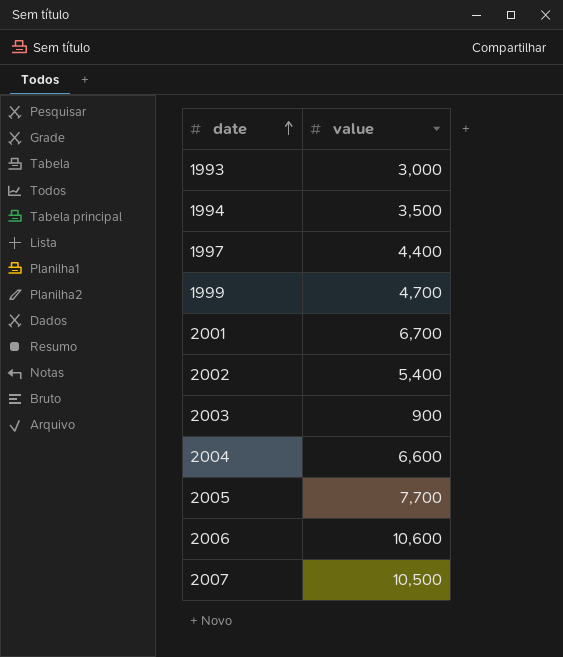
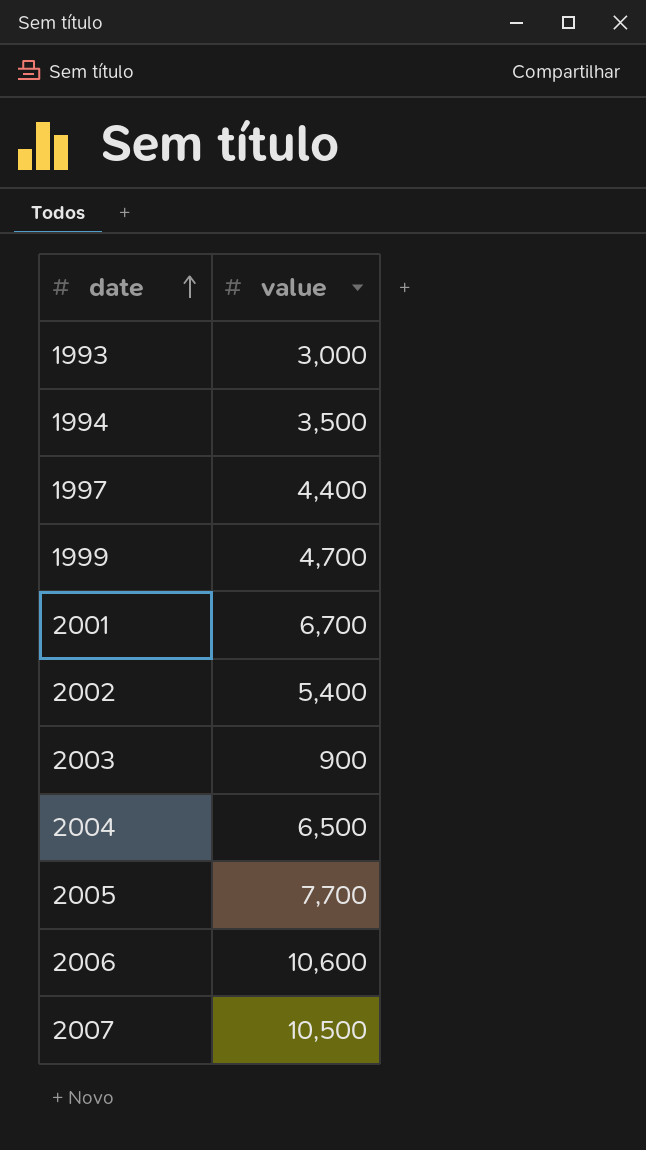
2004 | value: 6,600 -> 6,500

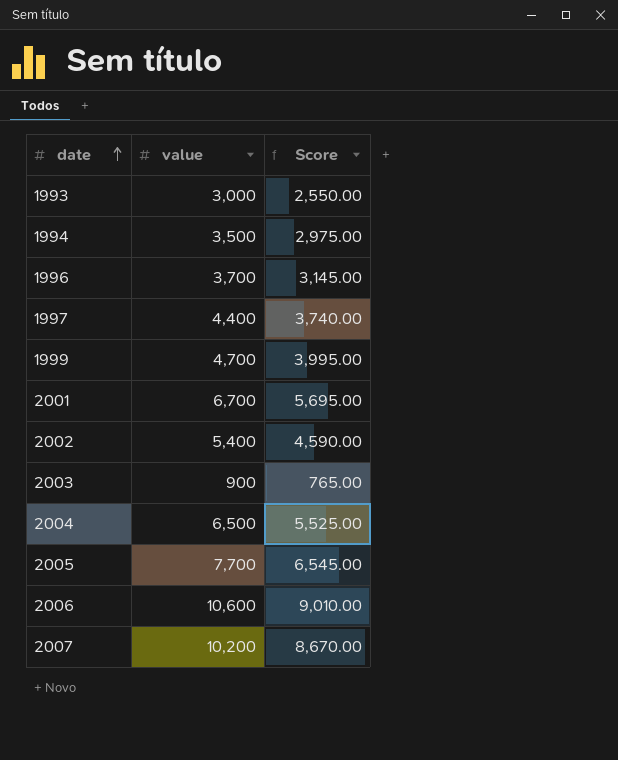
column Score | formula: none -> [value] * 0.85
row 1996: none -> 3,700 | 3,145.00
2007 | value: 10,500 -> 10,200

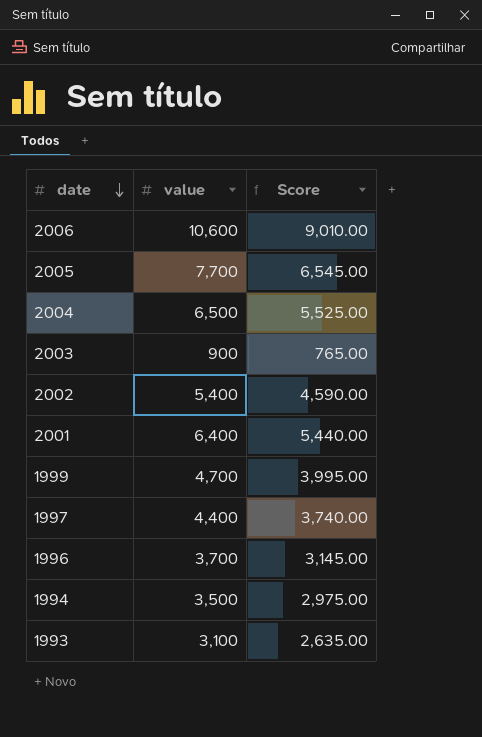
row order: date ascending -> date descending
row 2007: 10,200 | 8,670.00 -> none
2001 | value: 6,700 -> 6,400
2001 | Score: 5,695.00 -> 5,440.00
1993 | value: 3,000 -> 3,100
1993 | Score: 2,550.00 -> 2,635.00

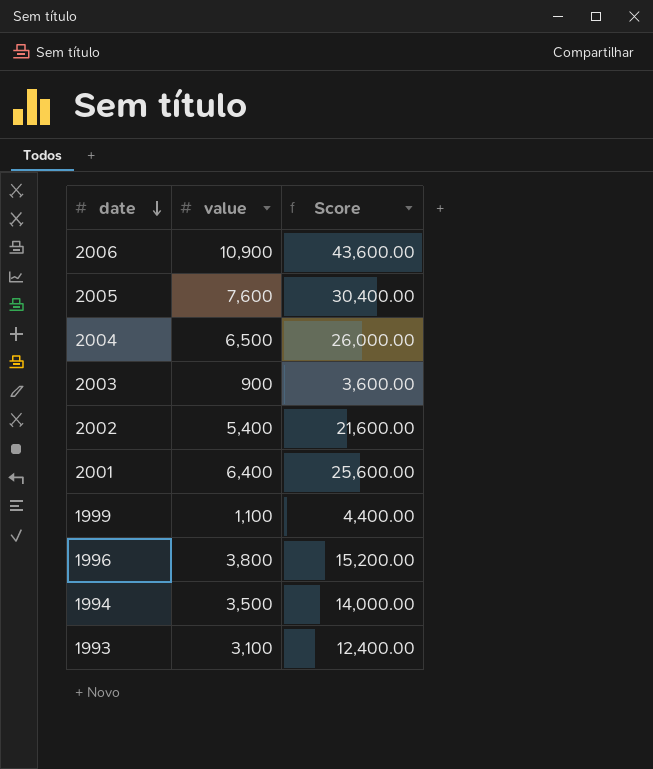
column Score | formula: [value] * 0.85 -> [value] * 4
row 1997: 4,400 | 3,740.00 -> none
2006 | value: 10,600 -> 10,900
2005 | value: 7,700 -> 7,600
1999 | value: 4,700 -> 1,100
1996 | value: 3,700 -> 3,800

